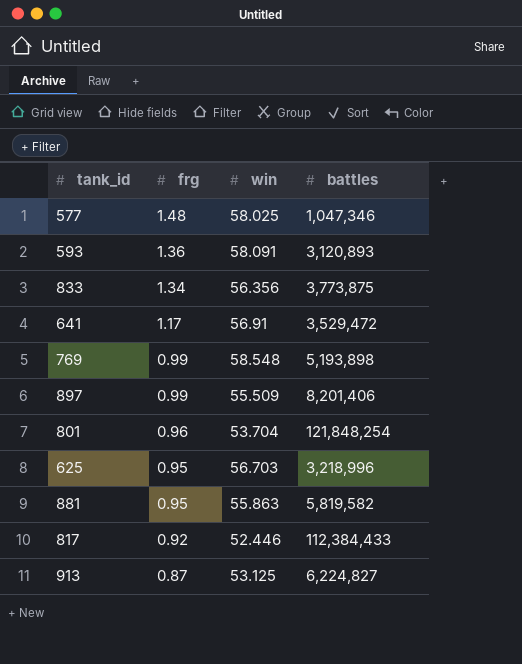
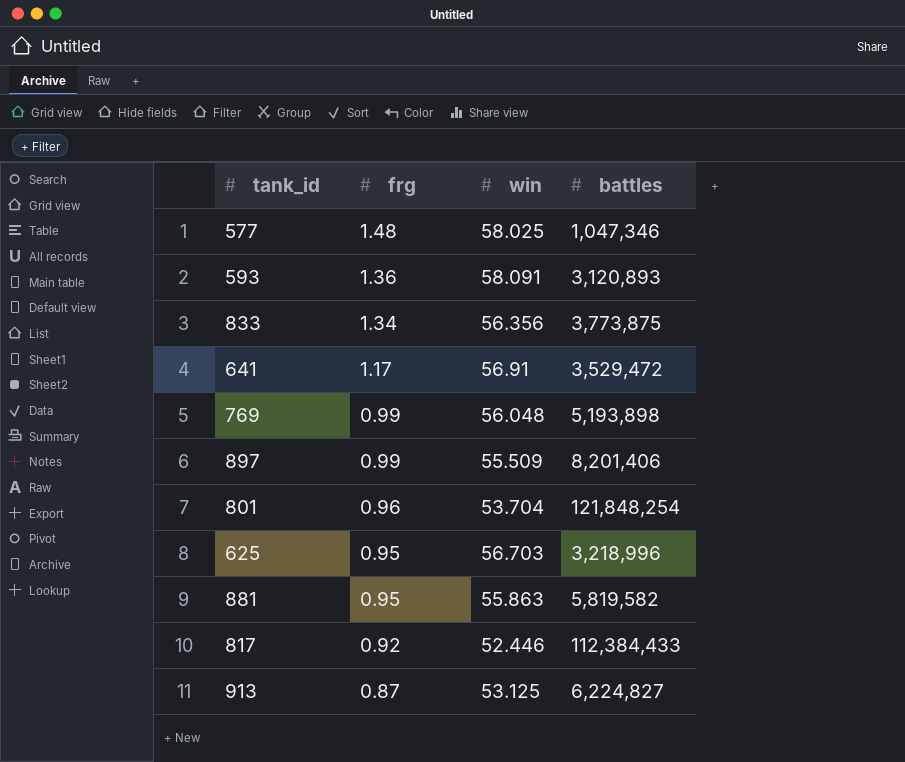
769 | win: 58.548 -> 56.048

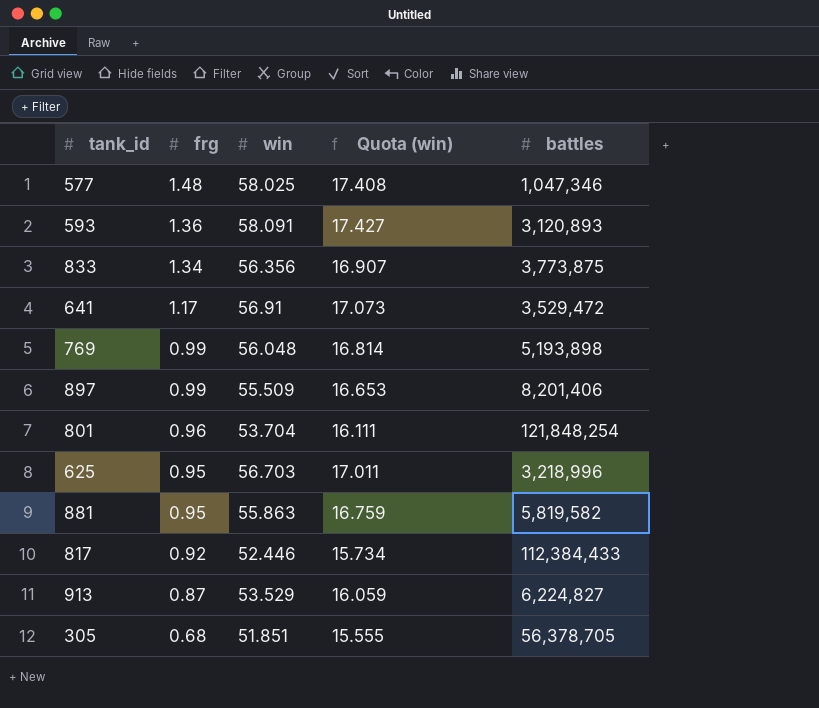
column Quota (win) | formula: none -> [win] * 0.3
913 | win: 53.125 -> 53.529
row 305: none -> 0.68 | 51.851 | 15.555 | 56,378,705

